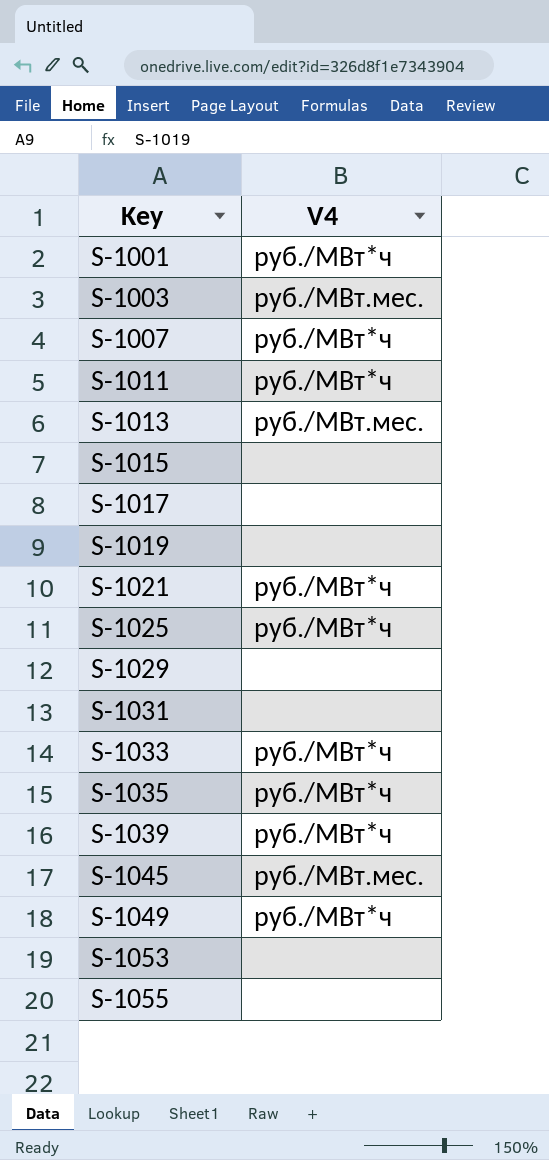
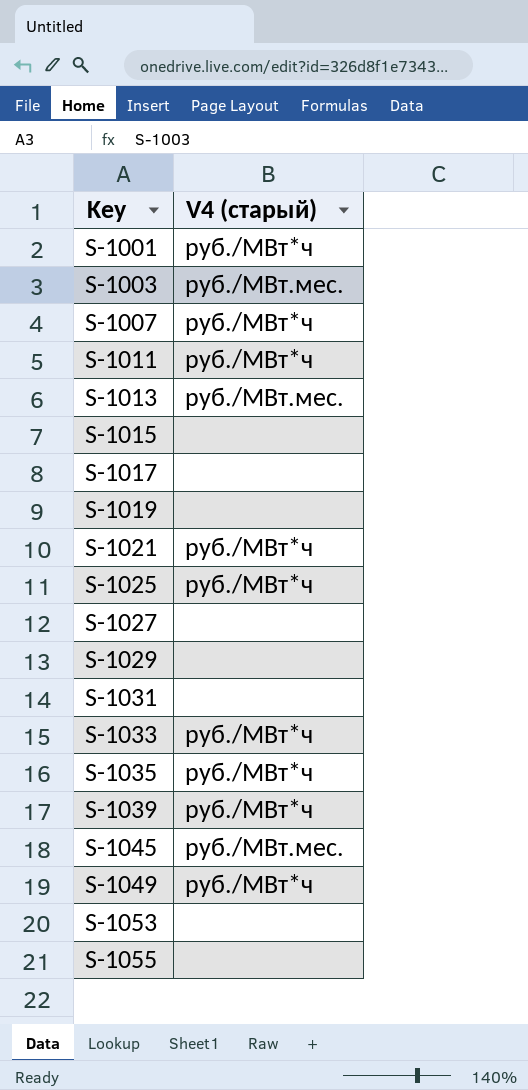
column name: V4 -> V4 (старый)
row S-1027: none -> none

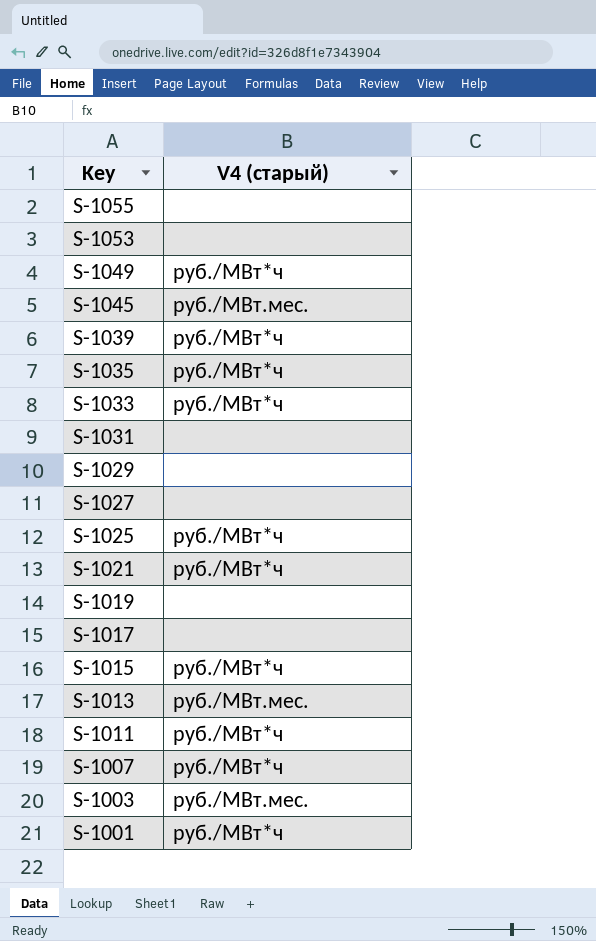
row order: Key ascending -> Key descending
S-1015 | V4 (старый): none -> руб./МВт*ч

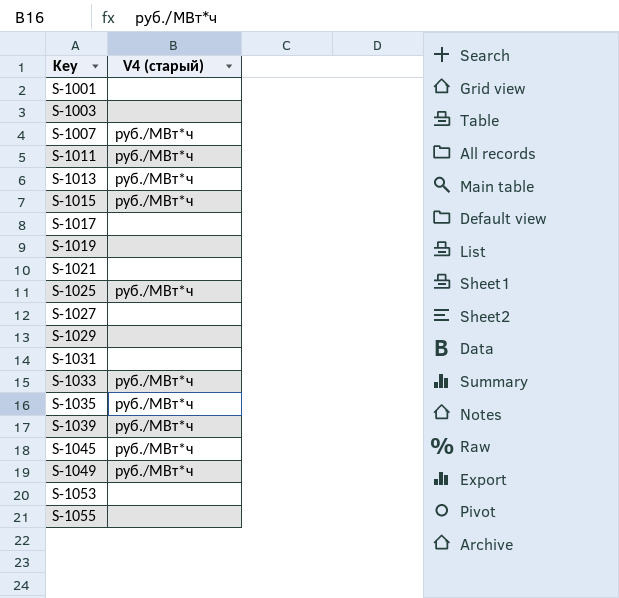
row order: Key descending -> Key ascending
S-1001 | V4 (старый): руб./МВт*ч -> none
S-1003 | V4 (старый): руб./МВт.мес. -> none
S-1013 | V4 (старый): руб./МВт.мес. -> руб./МВт*ч
S-1021 | V4 (старый): руб./МВт*ч -> none
S-1045 | V4 (старый): руб./МВт.мес. -> руб./МВт*ч

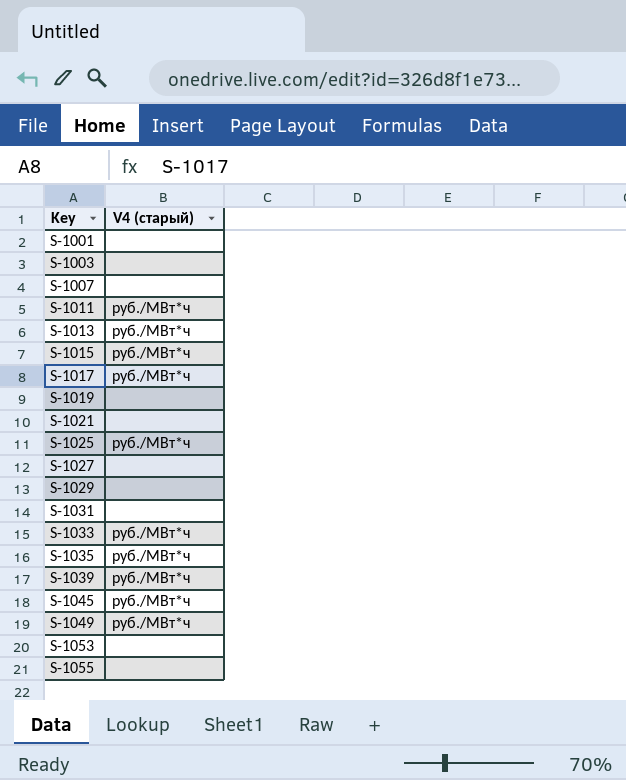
S-1007 | V4 (старый): руб./МВт*ч -> none
S-1017 | V4 (старый): none -> руб./МВт*ч

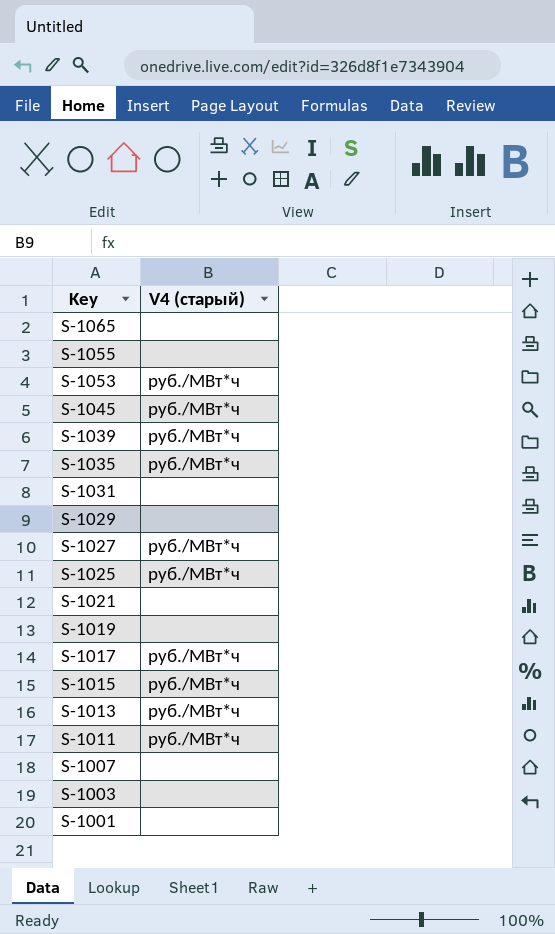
row order: Key ascending -> Key descending
row S-1033: руб./МВт*ч -> none
row S-1049: руб./МВт*ч -> none
row S-1065: none -> none
S-1053 | V4 (старый): none -> руб./МВт*ч
S-1027 | V4 (старый): none -> руб./МВт*ч

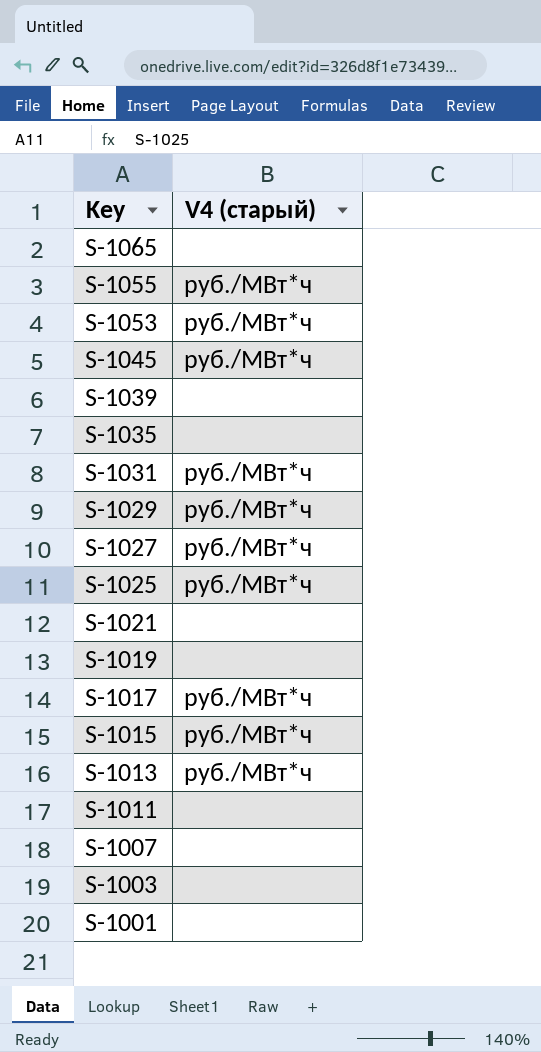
S-1055 | V4 (старый): none -> руб./МВт*ч
S-1039 | V4 (старый): руб./МВт*ч -> none
S-1035 | V4 (старый): руб./МВт*ч -> none
S-1031 | V4 (старый): none -> руб./МВт*ч
S-1029 | V4 (старый): none -> руб./МВт*ч
S-1011 | V4 (старый): руб./МВт*ч -> none

